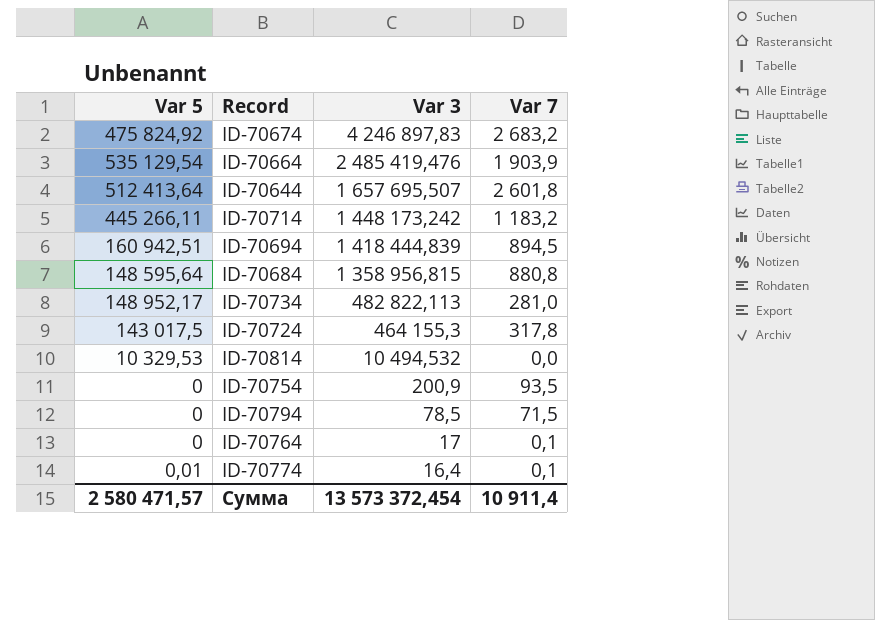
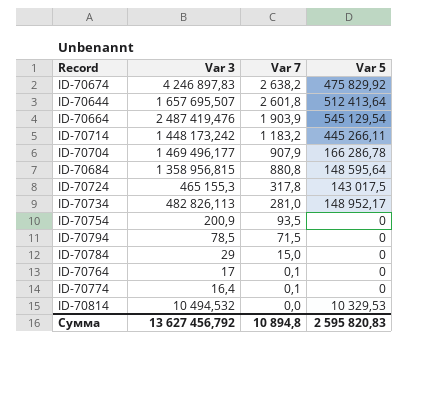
row order: Var 3 descending -> Var 7 descending
column Var 5 | position: 1 -> 4
row ID-70694: 160 942,51 | 1 418 444,839 | 894,5 -> none
ID-70674 | Var 7: 2 683,2 -> 2 638,2
ID-70674 | Var 5: 475 824,92 -> 475 829,92
ID-70664 | Var 3: 2 485 419,476 -> 2 487 419,476
ID-70664 | Var 5: 535 129,54 -> 545 129,54
row ID-70704: none -> 1 469 496,177 | 907,9 | 166 286,78
ID-70724 | Var 3: 464 155,3 -> 465 155,3
ID-70734 | Var 3: 482 822,113 -> 482 826,113
row ID-70784: none -> 29 | 15,0 | 0
ID-70774 | Var 5: 0,01 -> 0
Сумма | Var 3: 13 573 372,454 -> 13 627 456,792
Сумма | Var 7: 10 911,4 -> 10 894,8
Сумма | Var 5: 2 580 471,57 -> 2 595 820,83

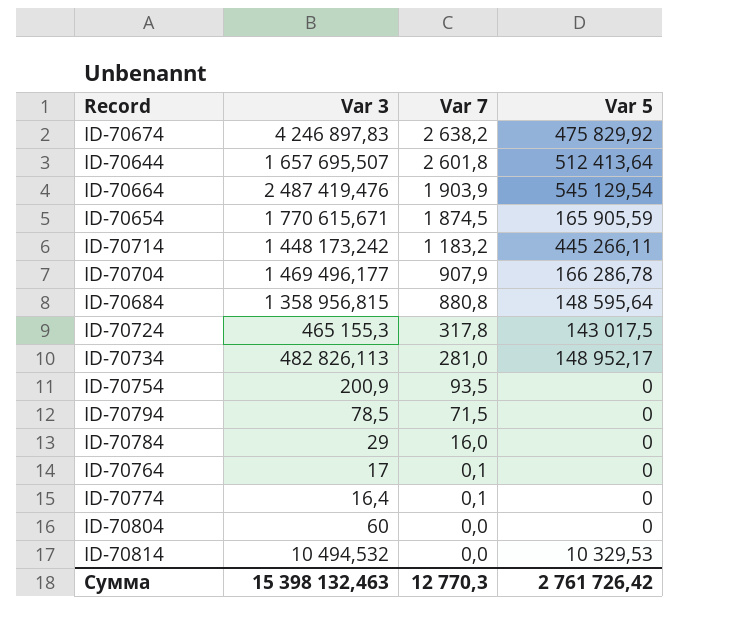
row ID-70654: none -> 1 770 615,671 | 1 874,5 | 165 905,59
ID-70784 | Var 7: 15,0 -> 16,0
row ID-70804: none -> 60 | 0,0 | 0
Сумма | Var 3: 13 627 456,792 -> 15 398 132,463
Сумма | Var 7: 10 894,8 -> 12 770,3
Сумма | Var 5: 2 595 820,83 -> 2 761 726,42

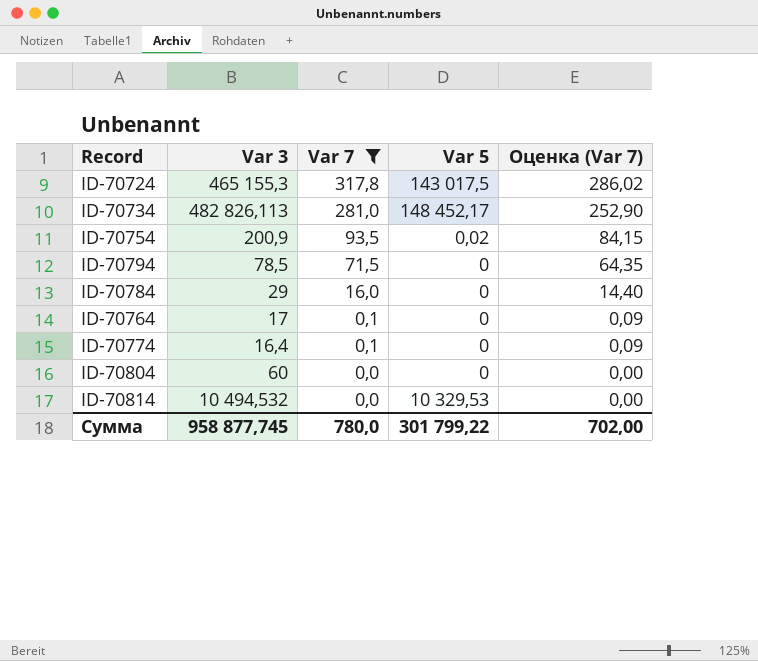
filter: none -> Var 7 <= 317,8
column Оценка (Var 7) | formula: none -> [Var 7] * 0,9
ID-70734 | Var 5: 148 952,17 -> 148 452,17
ID-70754 | Var 5: 0 -> 0,02
Сумма | Var 3: 15 398 132,463 -> 958 877,745
Сумма | Var 7: 12 770,3 -> 780,0
Сумма | Var 5: 2 761 726,42 -> 301 799,22

